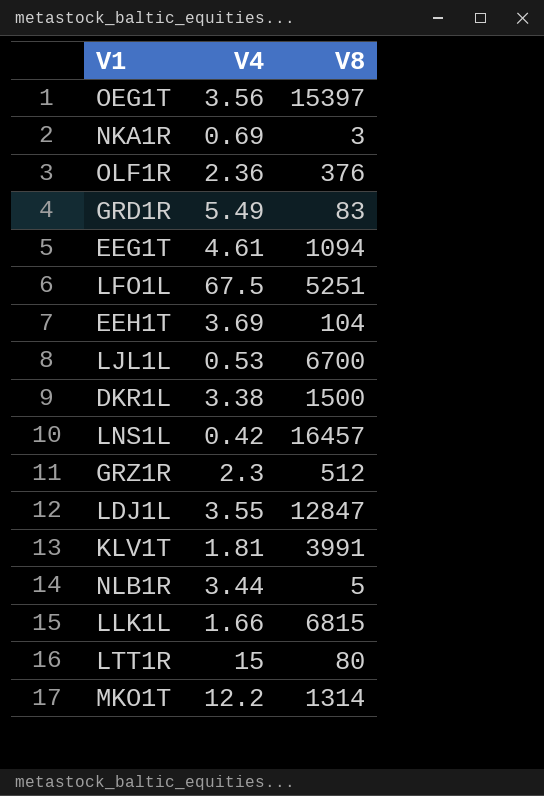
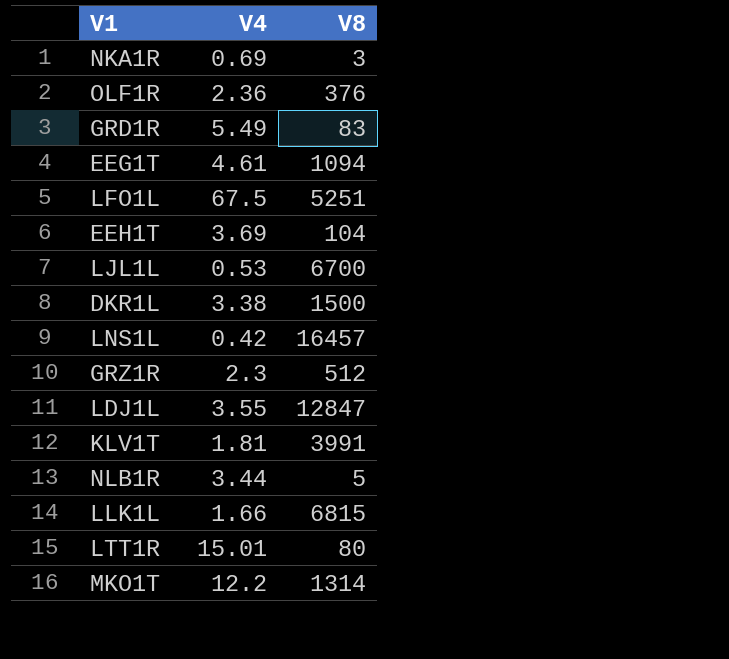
row OEG1T: 3.56 | 15397 -> none
LTT1R | V4: 15 -> 15.01

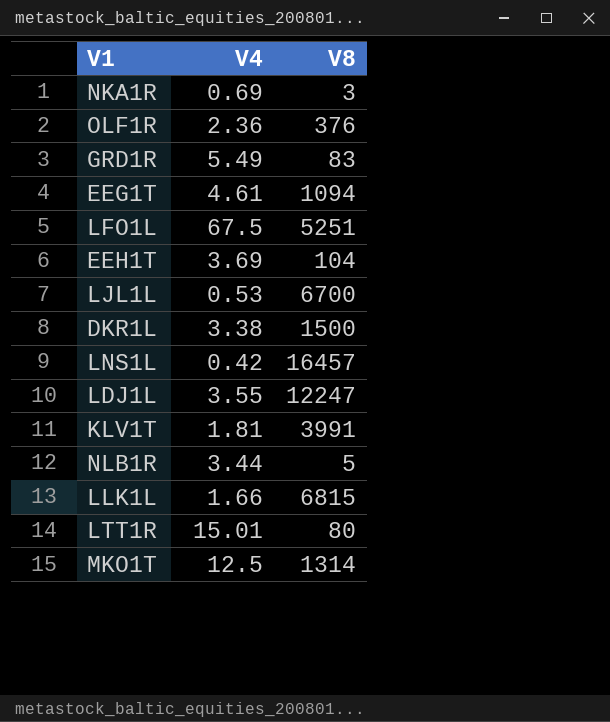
row GRZ1R: 2.3 | 512 -> none
LDJ1L | V8: 12847 -> 12247
MKO1T | V4: 12.2 -> 12.5

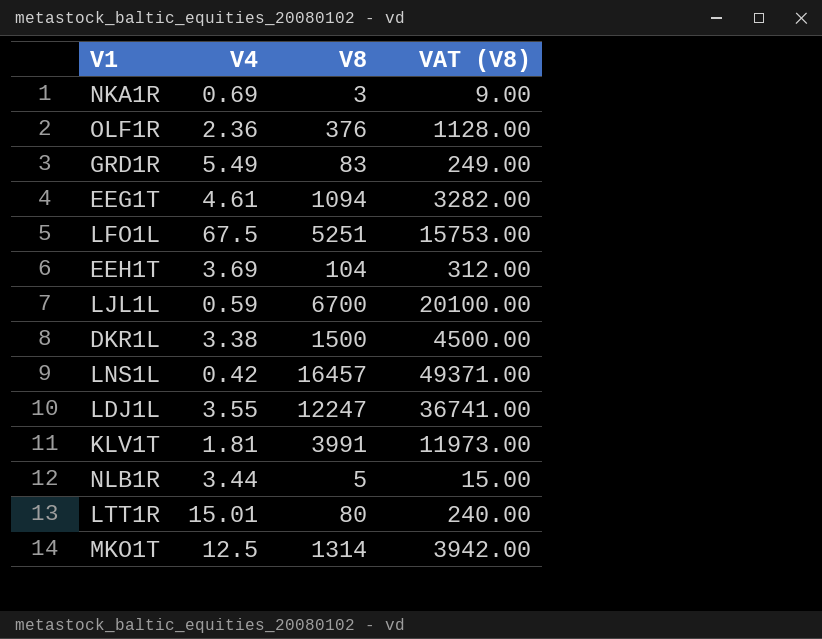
column VAT (V8) | formula: none -> [V8] * 3
row LLK1L: 1.66 | 6815 -> none
LJL1L | V4: 0.53 -> 0.59

